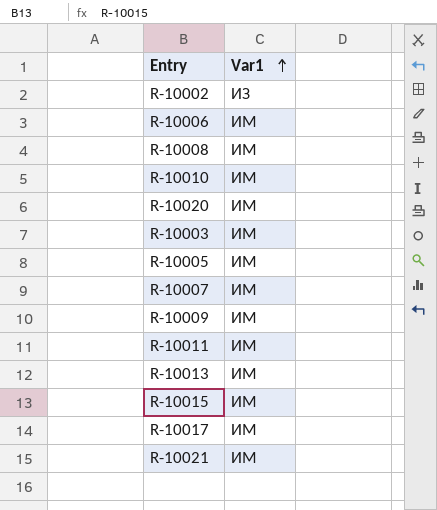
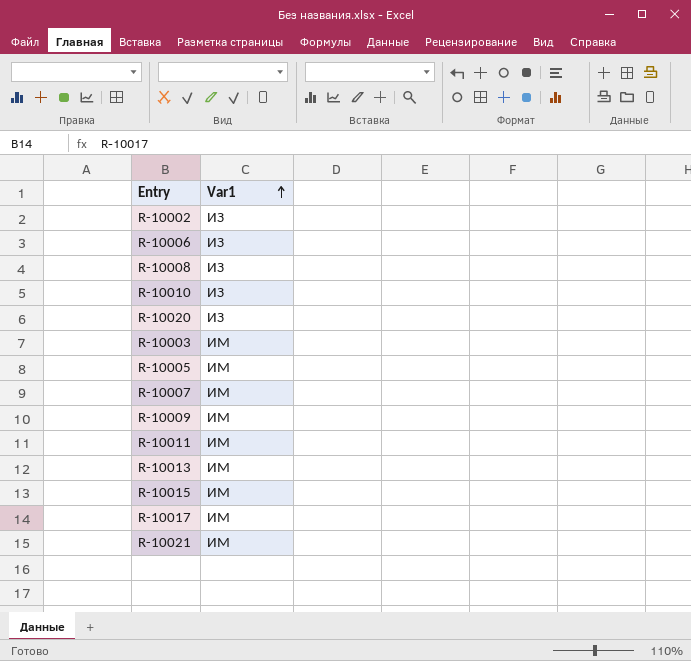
R-10006 | Var1: ИМ -> ИЗ
R-10008 | Var1: ИМ -> ИЗ
R-10010 | Var1: ИМ -> ИЗ
R-10020 | Var1: ИМ -> ИЗ

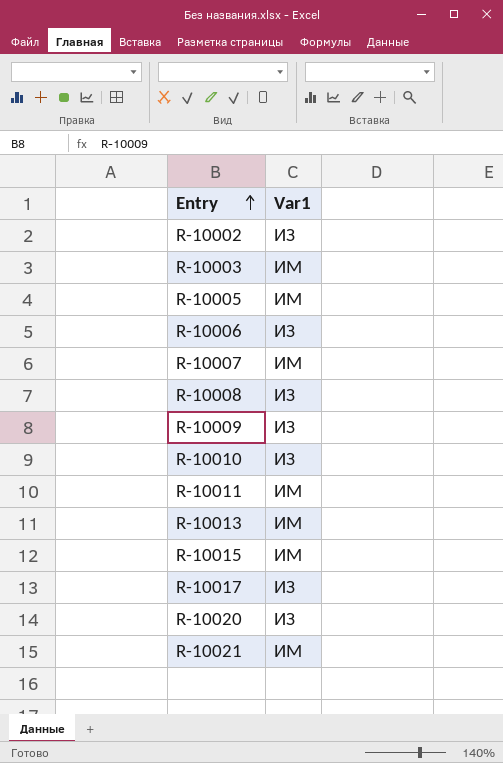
row order: Var1 ascending -> Entry ascending
R-10009 | Var1: ИМ -> ИЗ
R-10017 | Var1: ИМ -> ИЗ

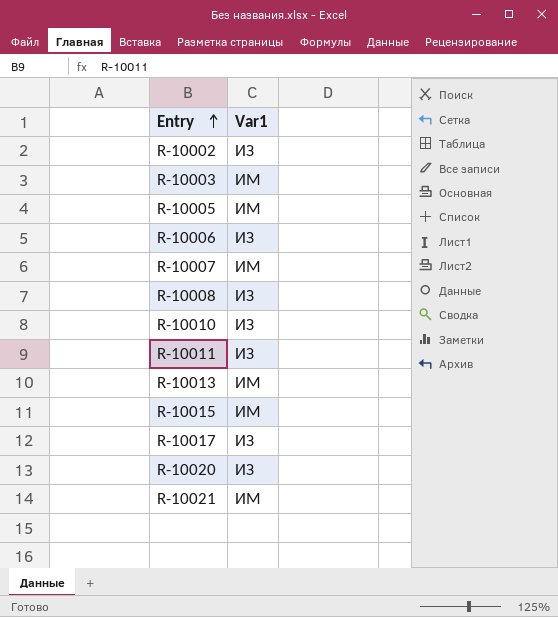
row R-10009: ИЗ -> none
R-10011 | Var1: ИМ -> ИЗ

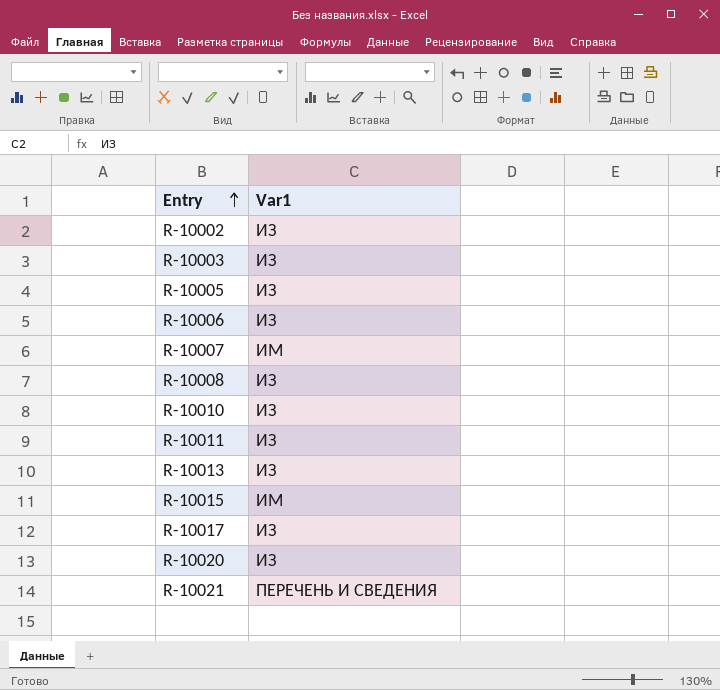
R-10003 | Var1: ИМ -> ИЗ
R-10005 | Var1: ИМ -> ИЗ
R-10013 | Var1: ИМ -> ИЗ
R-10021 | Var1: ИМ -> ПЕРЕЧЕНЬ И СВЕДЕНИЯ

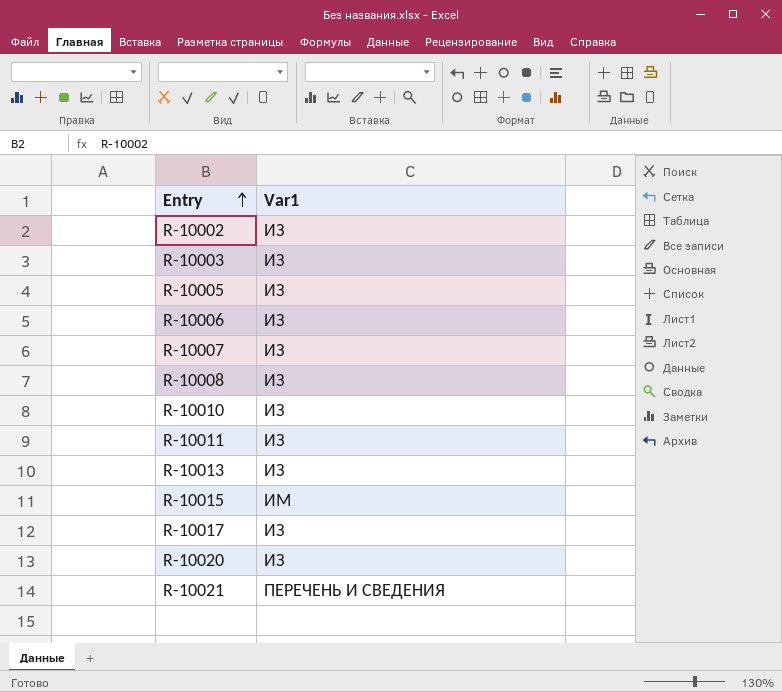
R-10007 | Var1: ИМ -> ИЗ

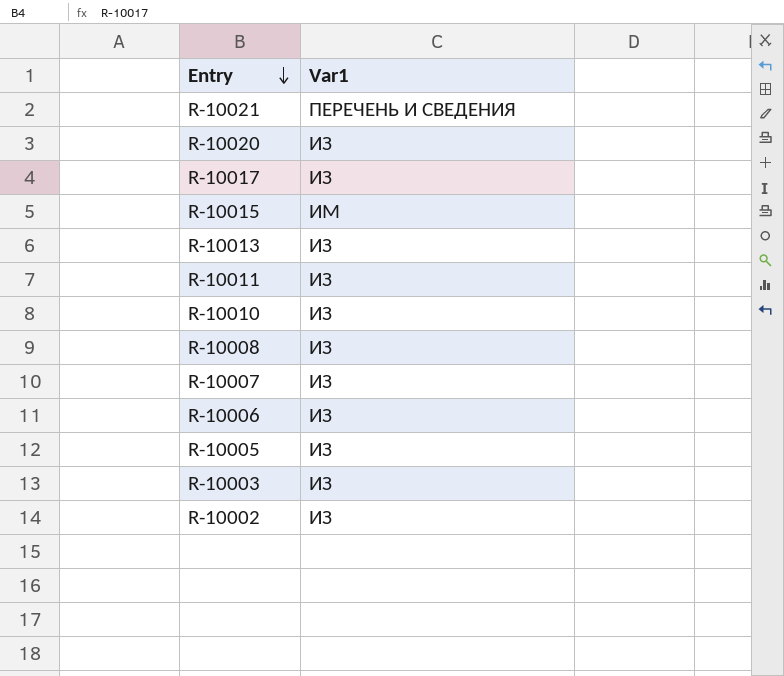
row order: Entry ascending -> Entry descending

